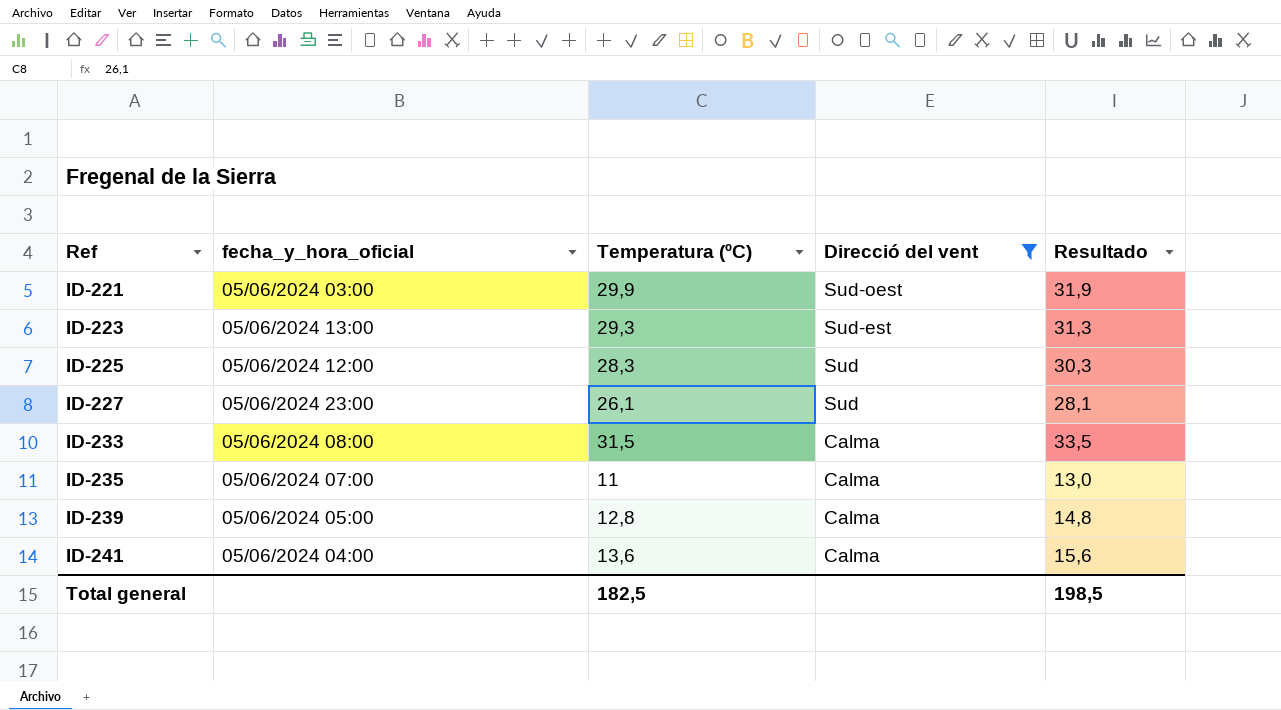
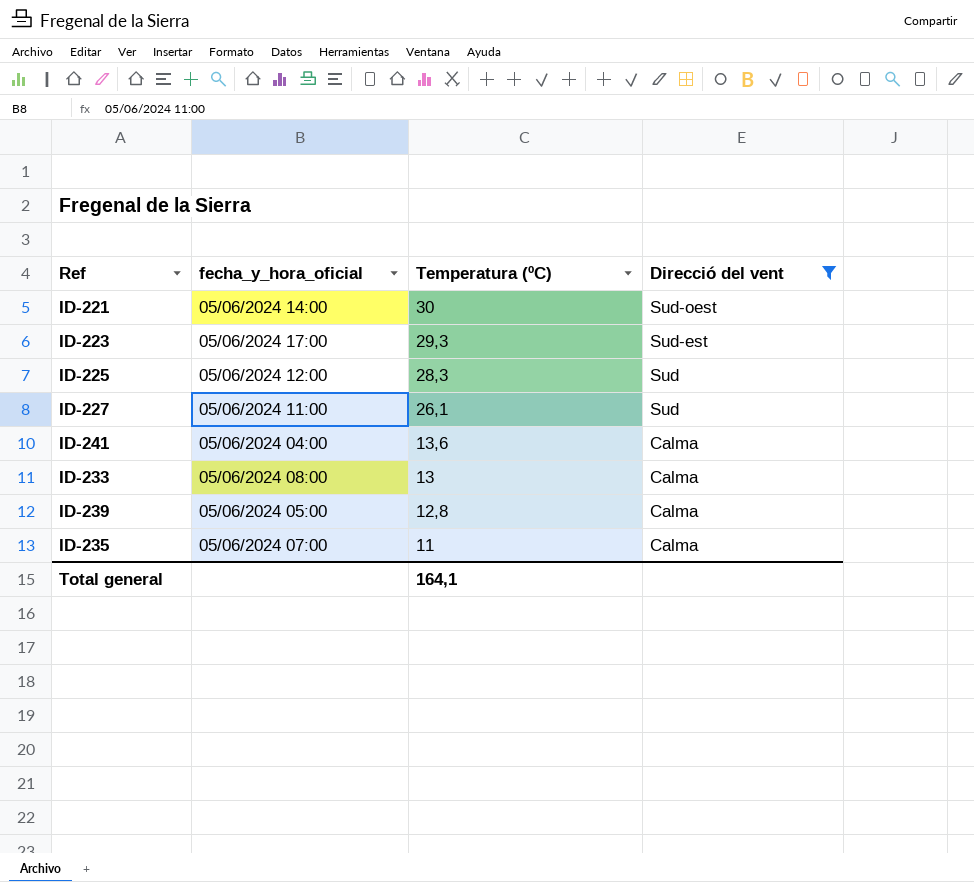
row order: Ref ascending -> Temperatura (ºC) descending
column Resultado | formula: [Temperatura (ºC)] + 2 -> none
ID-221 | fecha_y_hora_oficial: 05/06/2024 03:00 -> 05/06/2024 14:00
ID-221 | Temperatura (ºC): 29,9 -> 30
ID-223 | fecha_y_hora_oficial: 05/06/2024 13:00 -> 05/06/2024 17:00
ID-227 | fecha_y_hora_oficial: 05/06/2024 23:00 -> 05/06/2024 11:00
ID-233 | Temperatura (ºC): 31,5 -> 13
Total general | Temperatura (ºC): 182,5 -> 164,1

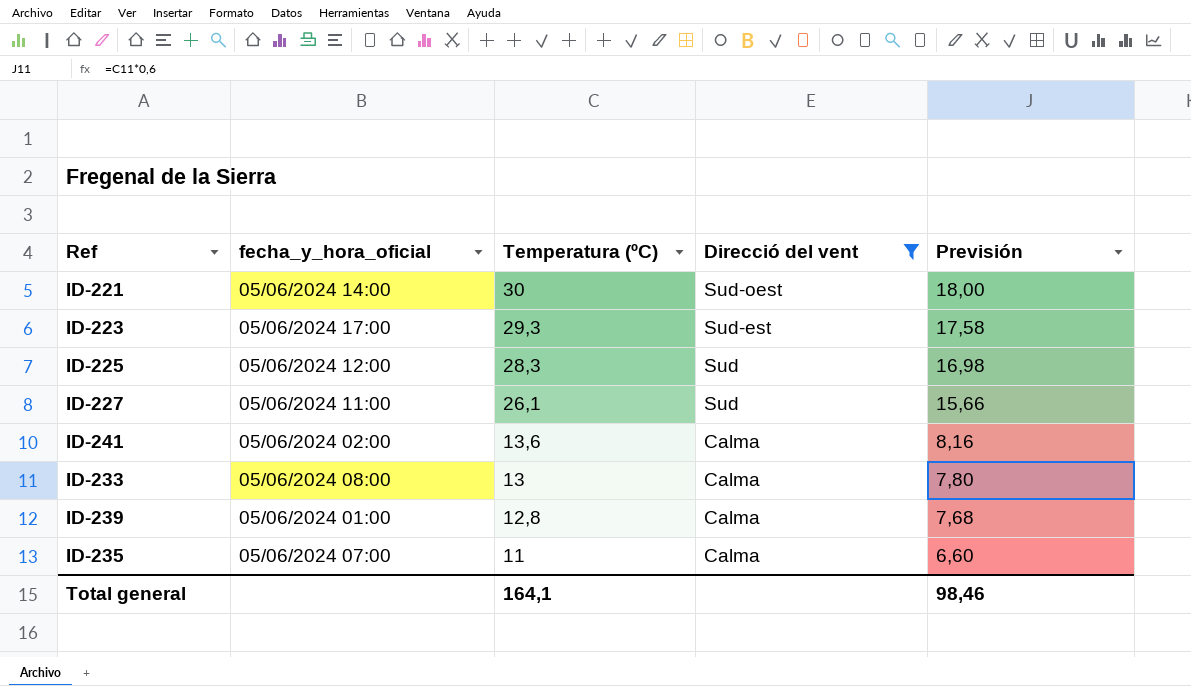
column Previsión | formula: none -> [Temperatura (ºC)] * 0,6
ID-241 | fecha_y_hora_oficial: 05/06/2024 04:00 -> 05/06/2024 02:00
ID-239 | fecha_y_hora_oficial: 05/06/2024 05:00 -> 05/06/2024 01:00

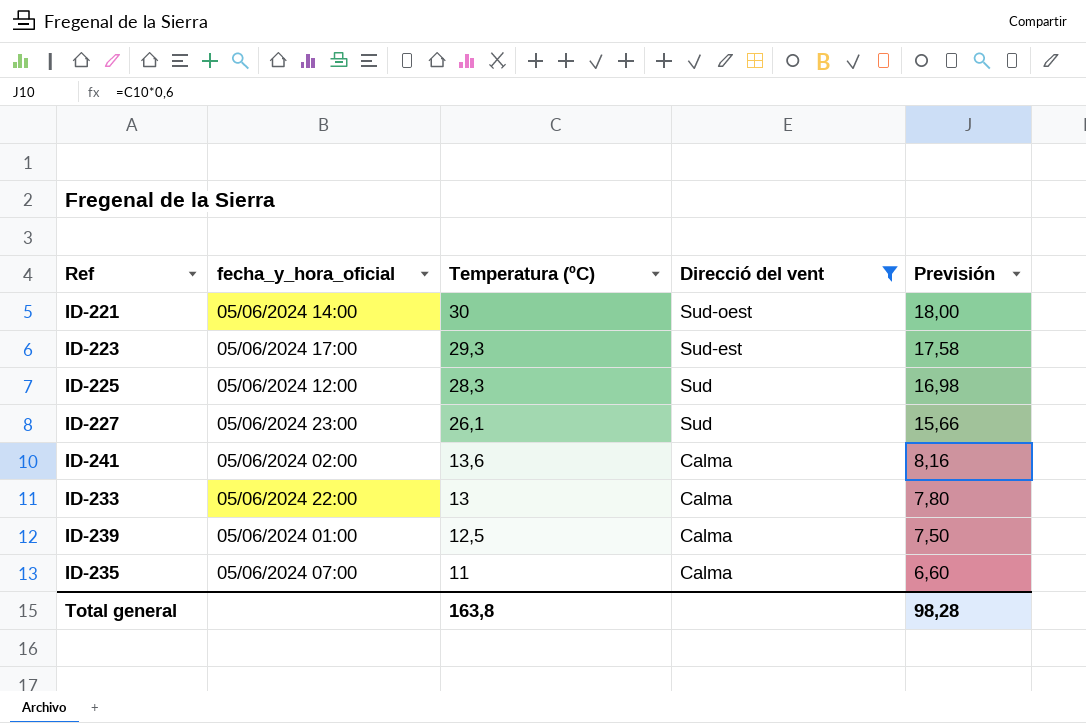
ID-227 | fecha_y_hora_oficial: 05/06/2024 11:00 -> 05/06/2024 23:00
ID-233 | fecha_y_hora_oficial: 05/06/2024 08:00 -> 05/06/2024 22:00
ID-239 | Temperatura (ºC): 12,8 -> 12,5
ID-239 | Previsión: 7,68 -> 7,50
Total general | Temperatura (ºC): 164,1 -> 163,8
Total general | Previsión: 98,46 -> 98,28

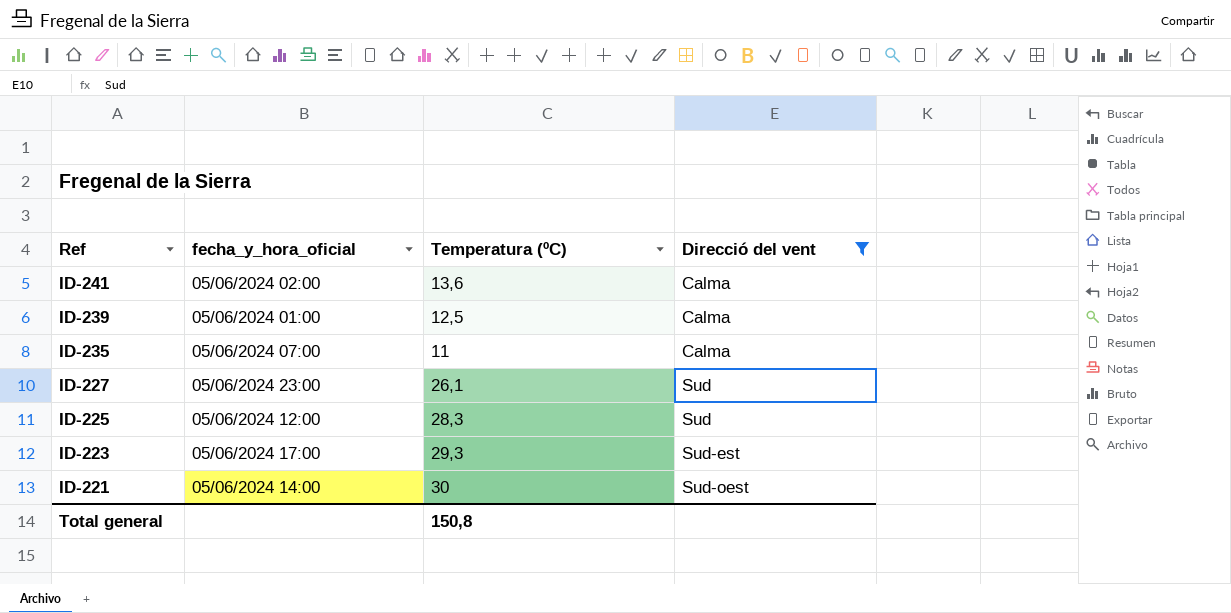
row order: Temperatura (ºC) descending -> Ref descending
column Previsión | formula: [Temperatura (ºC)] * 0,6 -> none
row ID-233: 05/06/2024 22:00 | 13 | Calma | 7,80 -> none
Total general | Temperatura (ºC): 163,8 -> 150,8

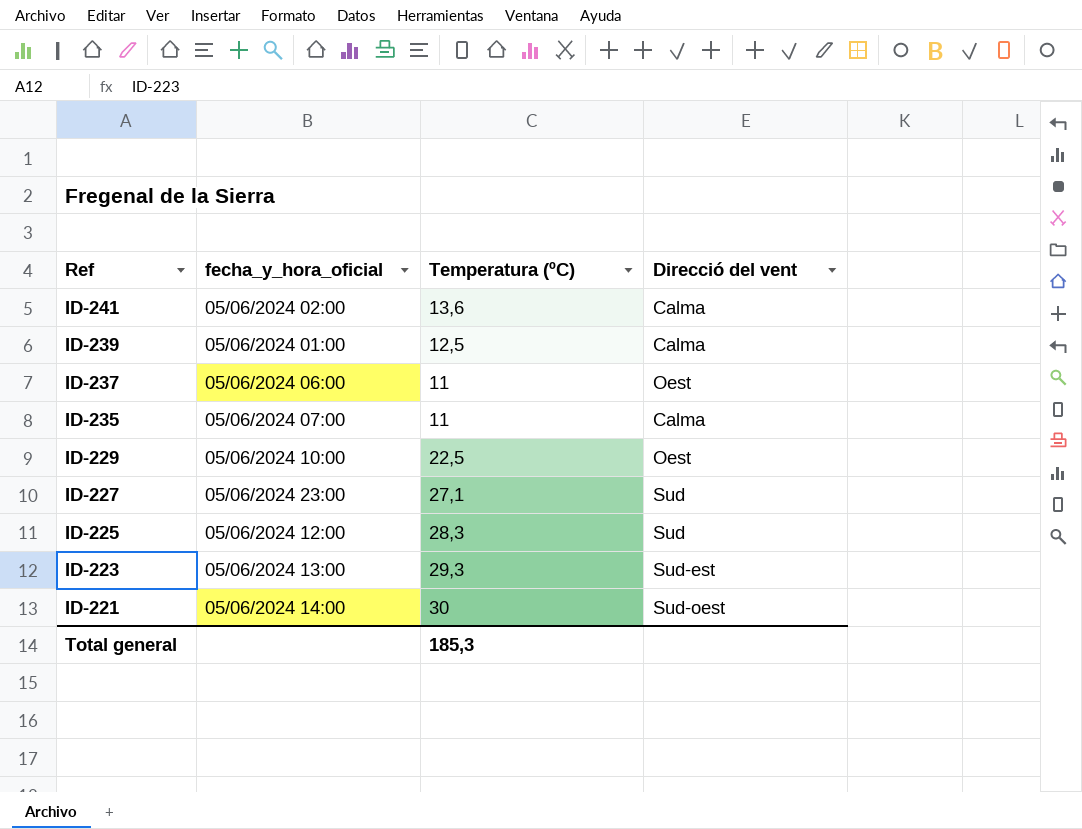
filter: Direcció del vent != Oest -> none
ID-227 | Temperatura (ºC): 26,1 -> 27,1
ID-223 | fecha_y_hora_oficial: 05/06/2024 17:00 -> 05/06/2024 13:00
Total general | Temperatura (ºC): 150,8 -> 185,3

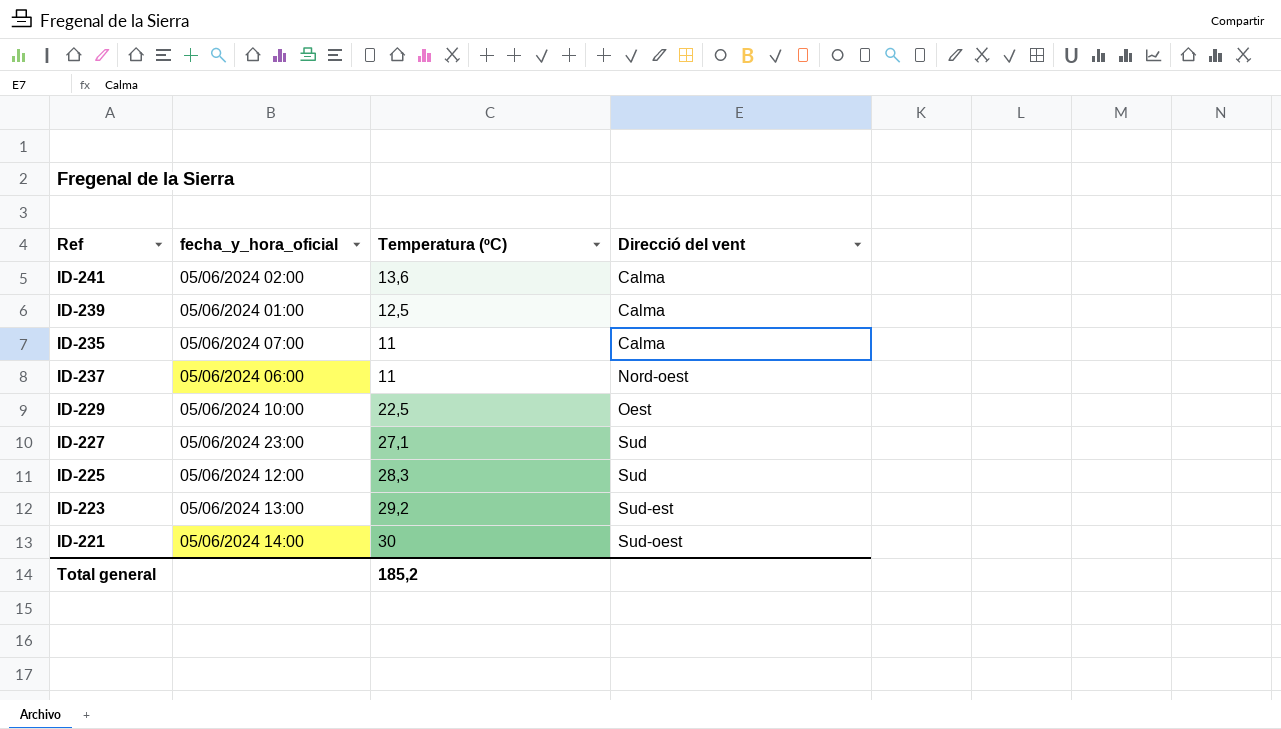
row order: Ref descending -> Direcció del vent ascending
ID-237 | Direcció del vent: Oest -> Nord-oest
ID-223 | Temperatura (ºC): 29,3 -> 29,2
Total general | Temperatura (ºC): 185,3 -> 185,2

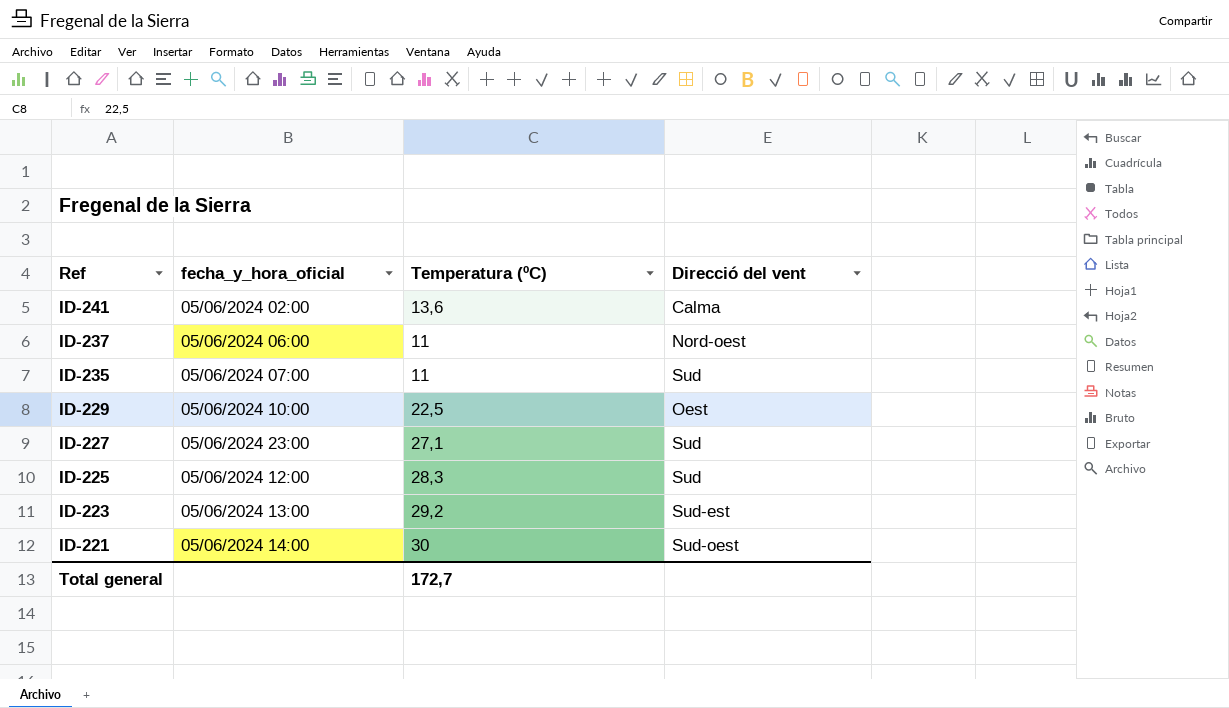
row order: Direcció del vent ascending -> Ref descending
row ID-239: 05/06/2024 01:00 | 12,5 | Calma -> none
ID-235 | Direcció del vent: Calma -> Sud
Total general | Temperatura (ºC): 185,2 -> 172,7

